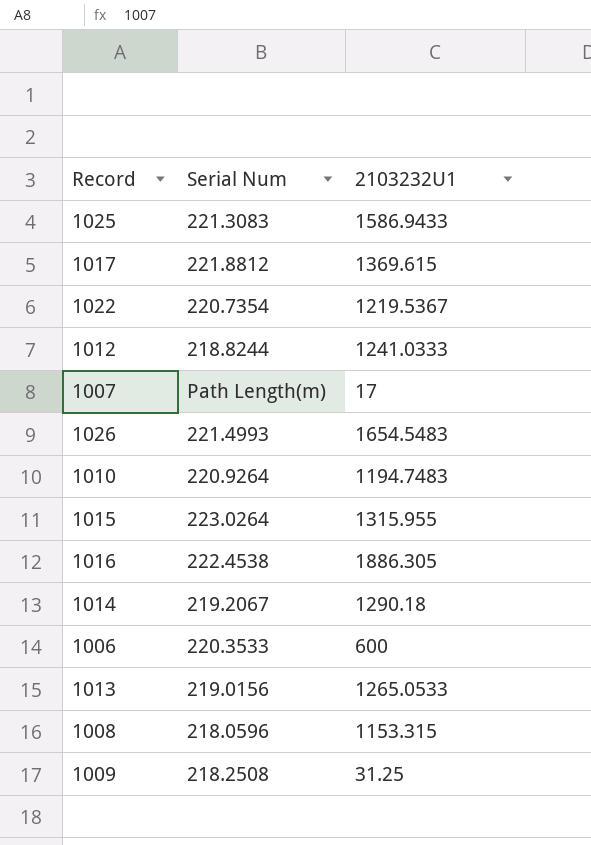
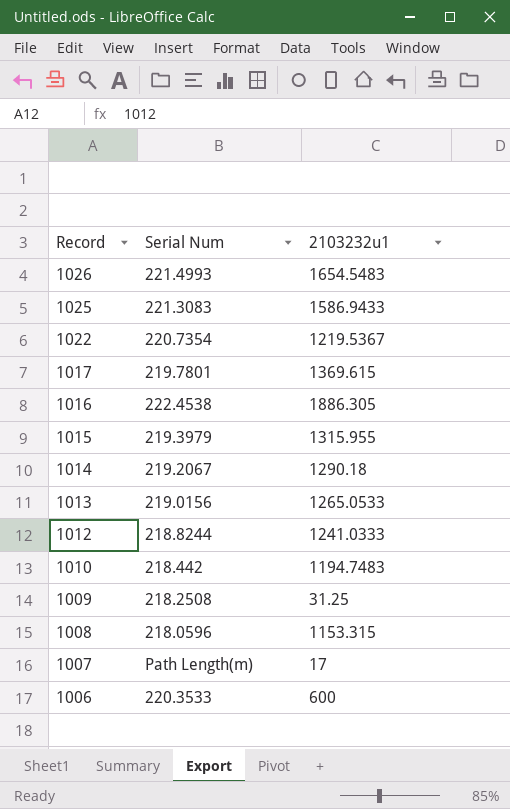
row order: none -> Record descending
column name: 2103232U1 -> 2103232u1
1017 | Serial Num: 221.8812 -> 219.7801
1015 | Serial Num: 223.0264 -> 219.3979
1010 | Serial Num: 220.9264 -> 218.442

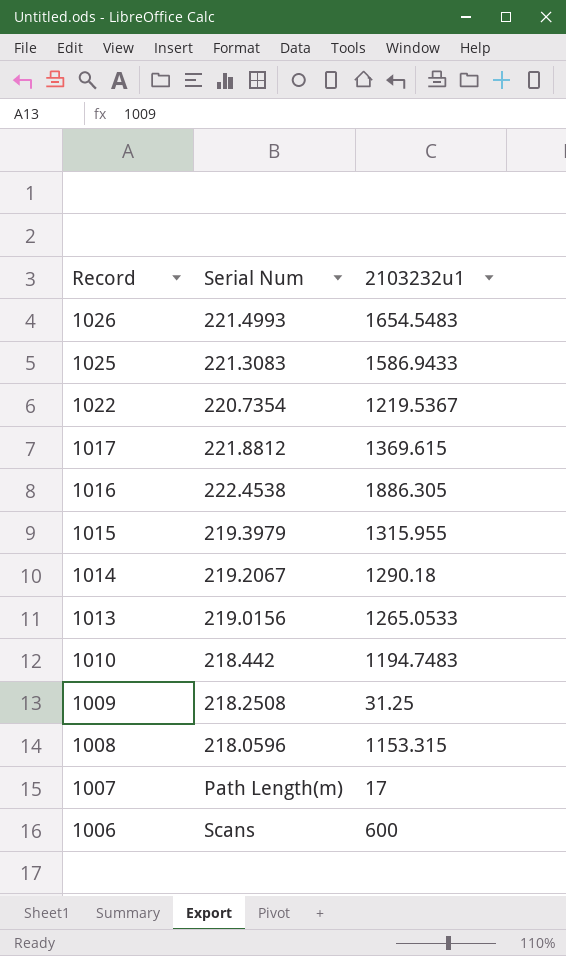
row 1012: 218.8244 | 1241.0333 -> none
1017 | Serial Num: 219.7801 -> 221.8812
1006 | Serial Num: 220.3533 -> Scans

